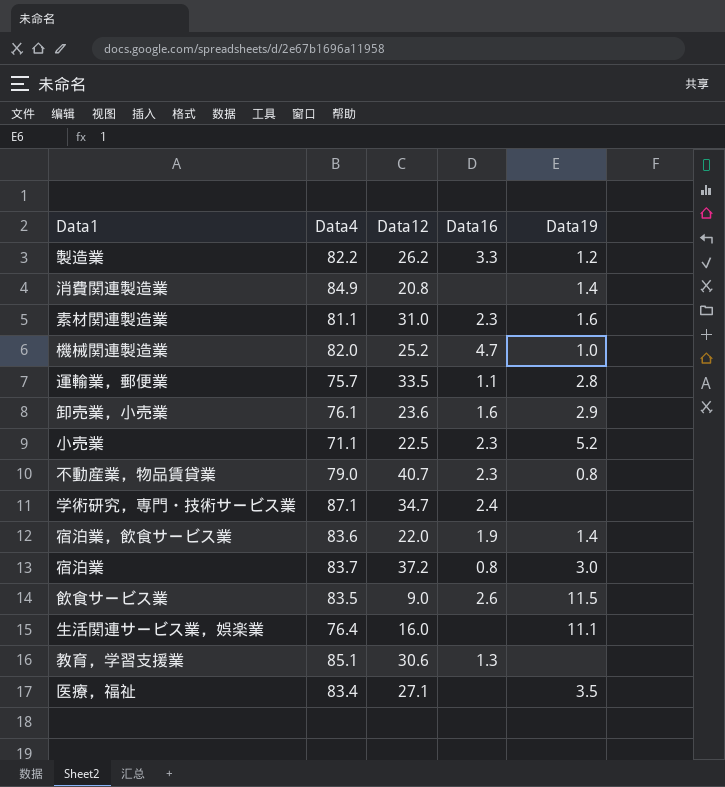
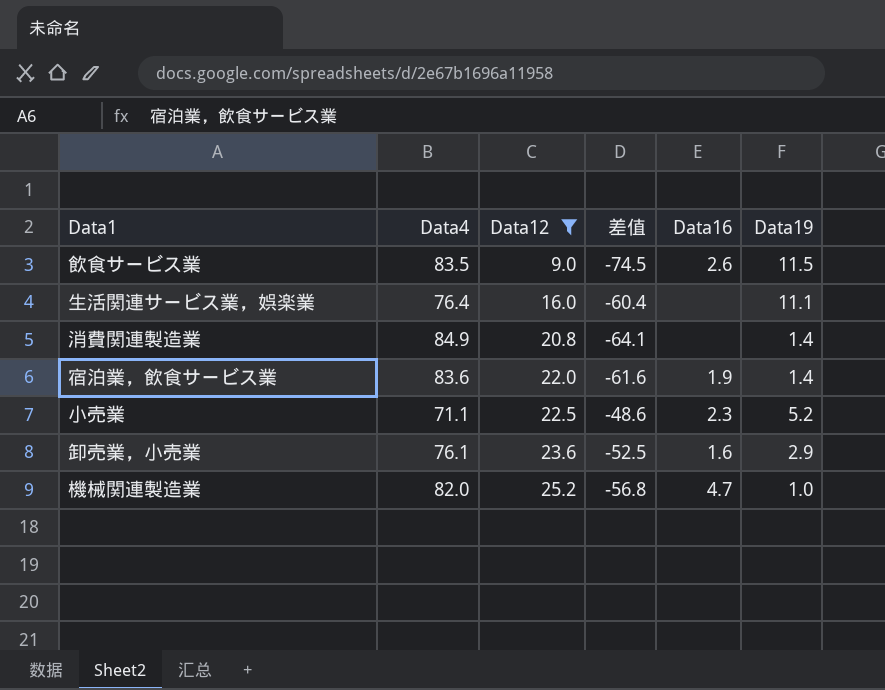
filter: none -> Data12 <= 25.2
row order: none -> Data12 ascending
column 差值 | formula: none -> [Data12] - [Data4]

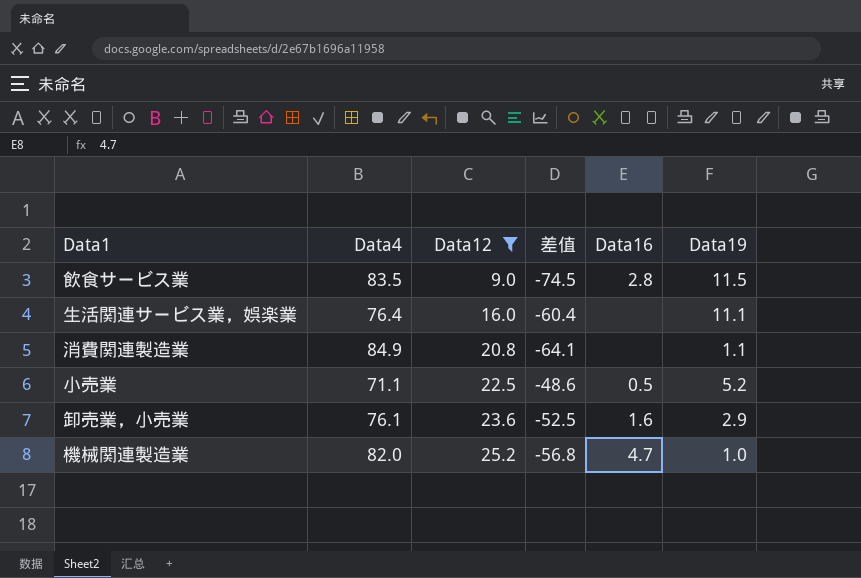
row 宿泊業，飲食サービス業: 83.6 | 22.0 | -61.6 | 1.9 | 1.4 -> none
飲食サービス業 | Data16: 2.6 -> 2.8
消費関連製造業 | Data19: 1.4 -> 1.1
小売業 | Data16: 2.3 -> 0.5

